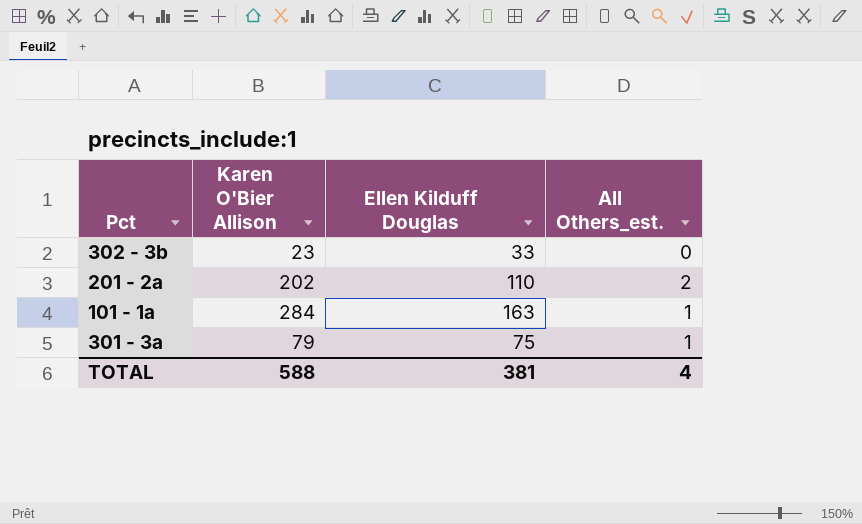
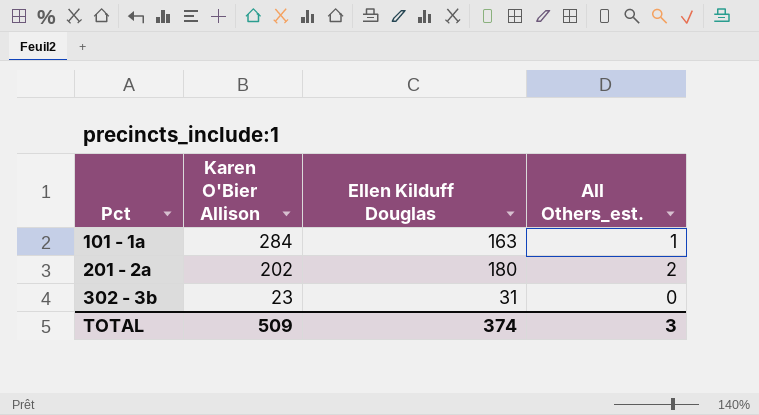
row order: none -> Pct ascending
row 301 - 3a: 79 | 75 | 1 -> none
201 - 2a | Ellen Kilduff Douglas: 110 -> 180
302 - 3b | Ellen Kilduff Douglas: 33 -> 31
TOTAL | Karen O'Bier Allison: 588 -> 509
TOTAL | Ellen Kilduff Douglas: 381 -> 374
TOTAL | All Others_est.: 4 -> 3

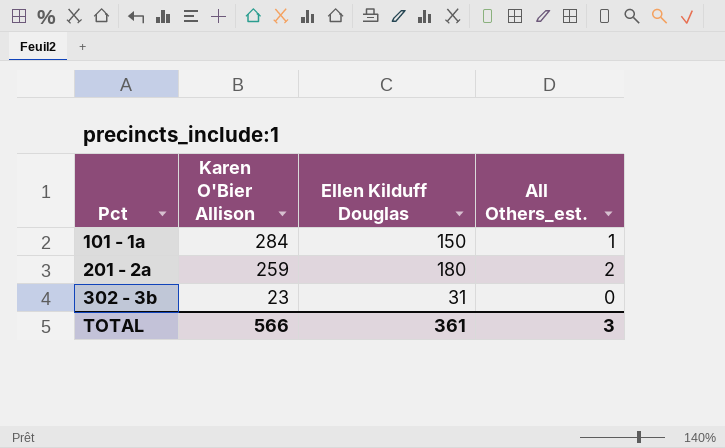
101 - 1a | Ellen Kilduff Douglas: 163 -> 150
201 - 2a | Karen O'Bier Allison: 202 -> 259
TOTAL | Karen O'Bier Allison: 509 -> 566
TOTAL | Ellen Kilduff Douglas: 374 -> 361

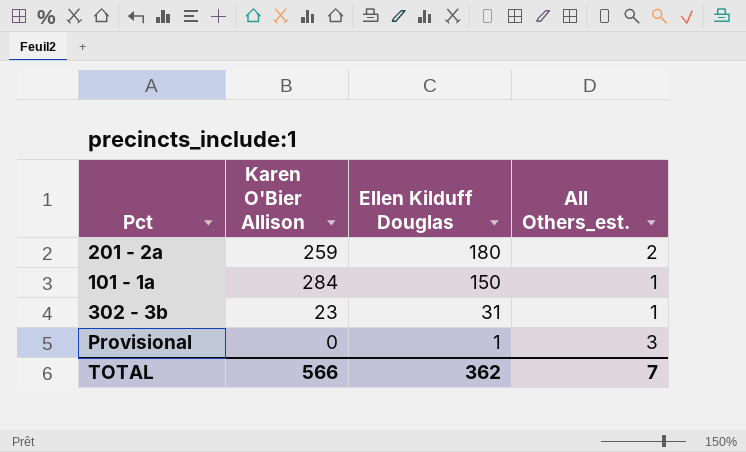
row order: Pct ascending -> Ellen Kilduff Douglas descending
302 - 3b | All Others_est.: 0 -> 1
row Provisional: none -> 0 | 1 | 3
TOTAL | Ellen Kilduff Douglas: 361 -> 362
TOTAL | All Others_est.: 3 -> 7

